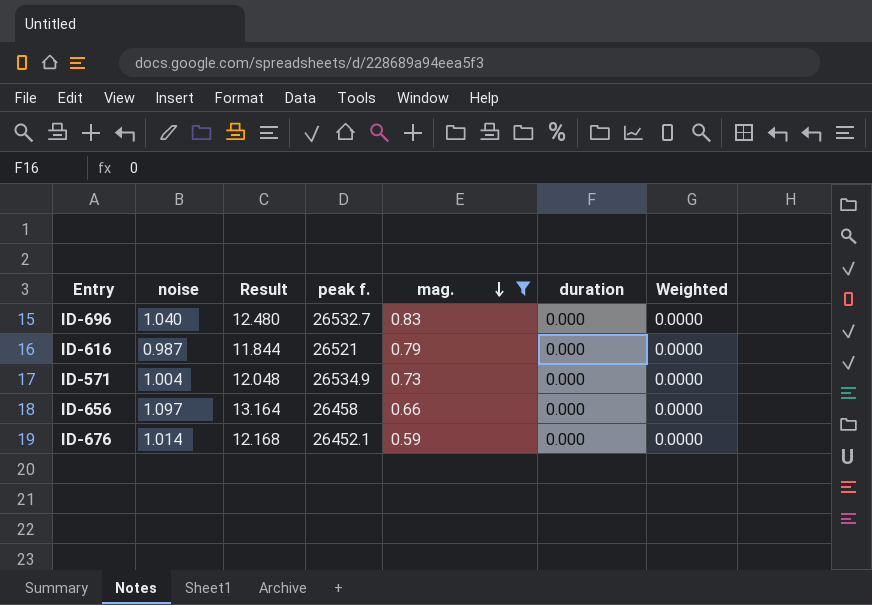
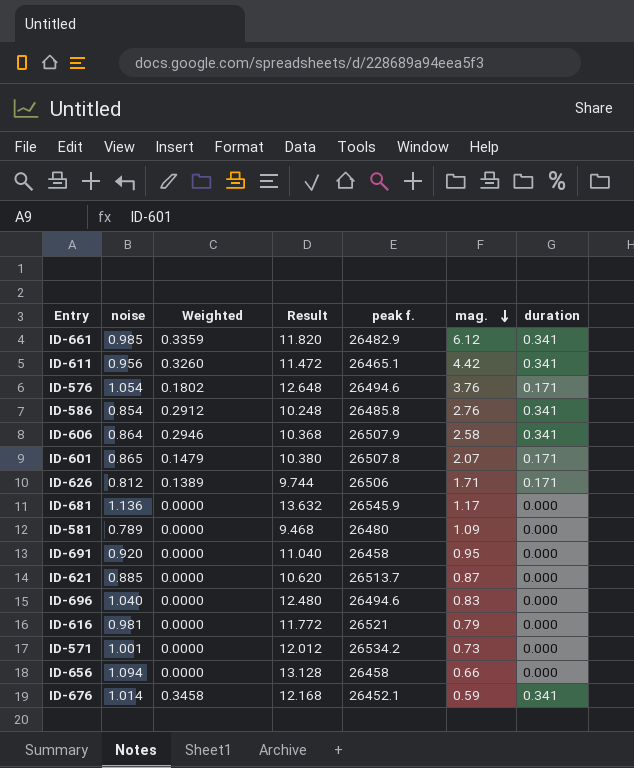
filter: mag. <= 0.83 -> none
column Weighted | position: 7 -> 3
ID-696 | peak f.: 26532.7 -> 26494.6
ID-616 | noise: 0.987 -> 0.981
ID-616 | Result: 11.844 -> 11.772
ID-571 | noise: 1.004 -> 1.001
ID-571 | Result: 12.048 -> 12.012
ID-571 | peak f.: 26534.9 -> 26534.2
ID-656 | noise: 1.097 -> 1.094
ID-656 | Result: 13.164 -> 13.128
ID-676 | Weighted: 0.0000 -> 0.3458
ID-676 | duration: 0.000 -> 0.341

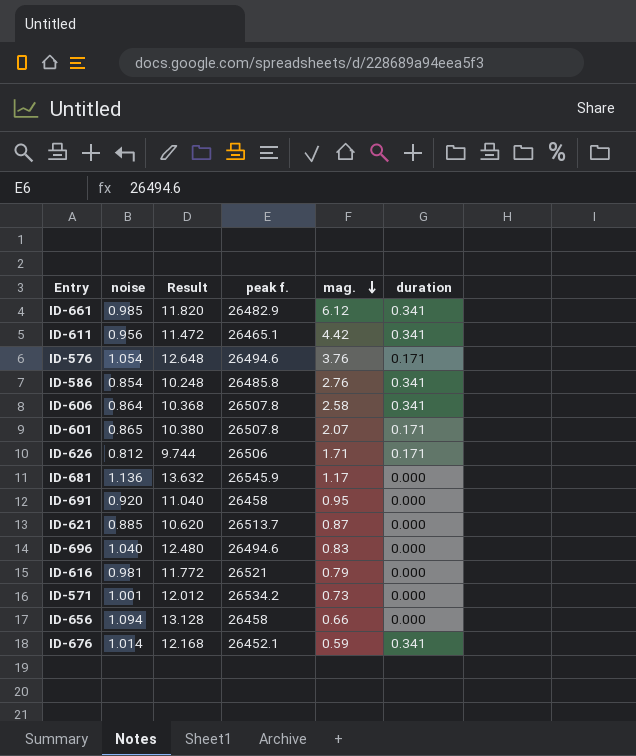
column Weighted | formula: [noise] * [duration] -> none
row ID-581: 0.789 | 0.0000 | 9.468 | 26480 | 1.09 | 0.000 -> none
ID-606 | peak f.: 26507.9 -> 26507.8

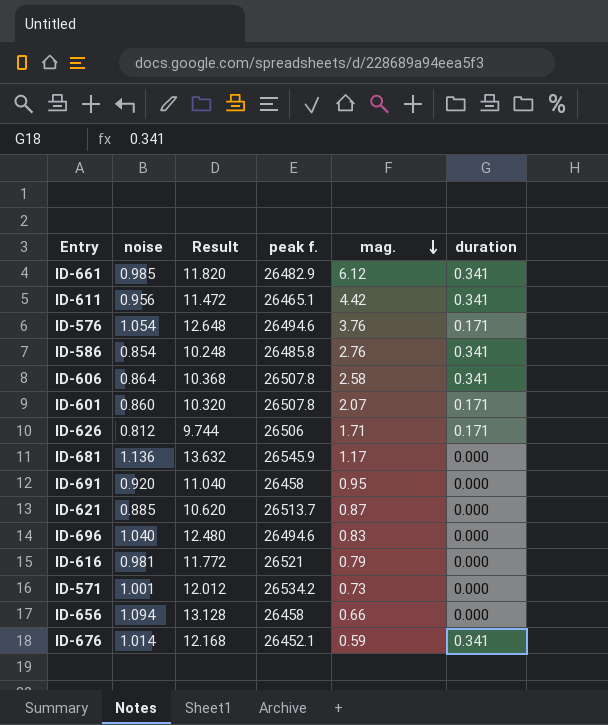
ID-601 | noise: 0.865 -> 0.860
ID-601 | Result: 10.380 -> 10.320

